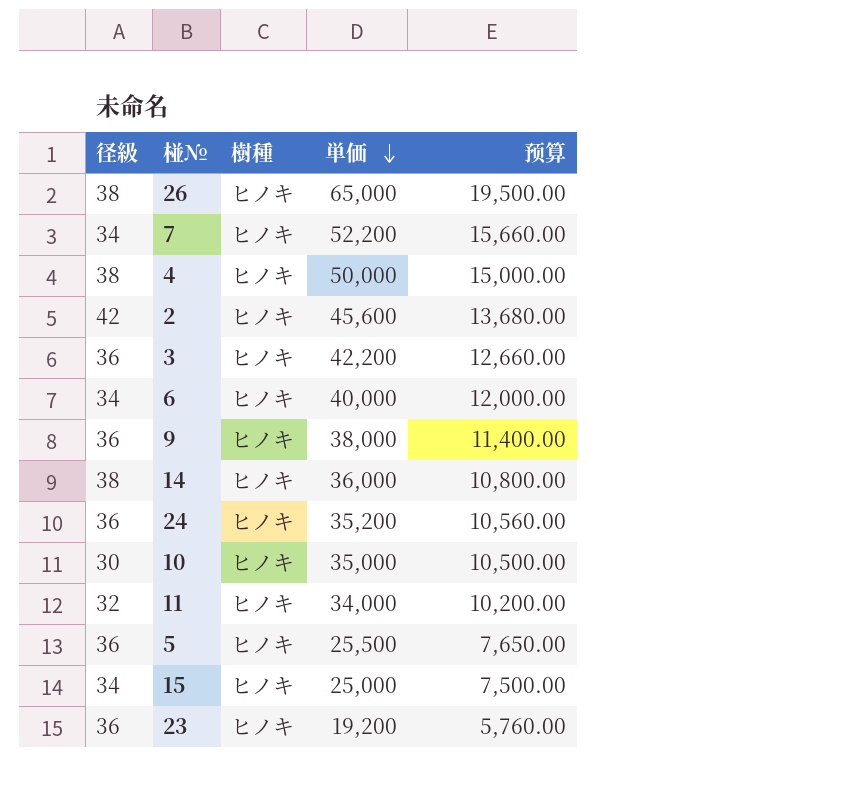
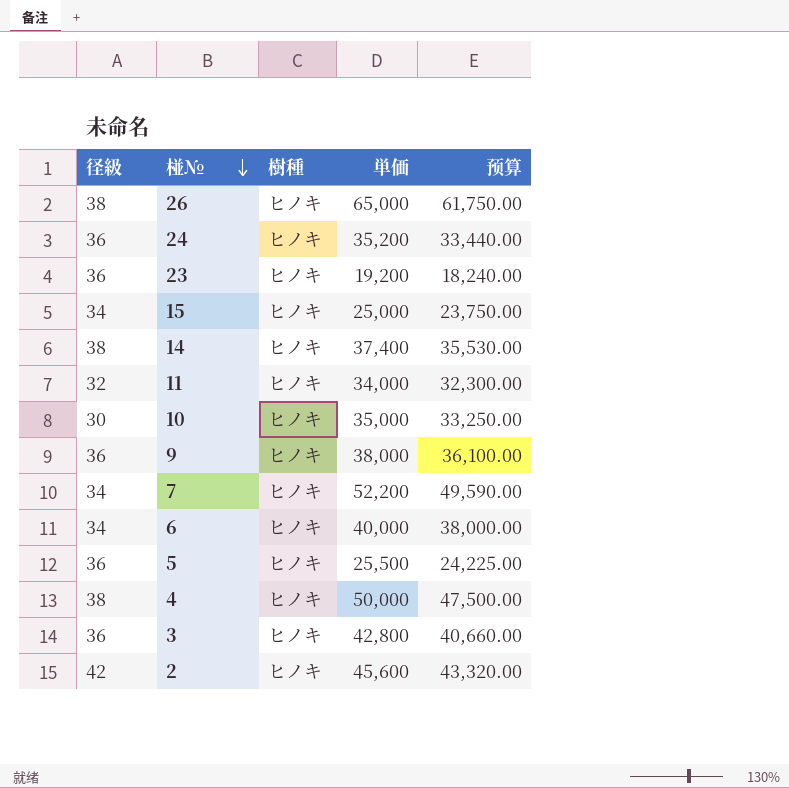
row order: 単価 descending -> 椪№ descending
column 预算 | formula: [単価] * 0.3 -> [単価] * 0.95
14 | 単価: 36,000 -> 37,400
3 | 単価: 42,200 -> 42,800

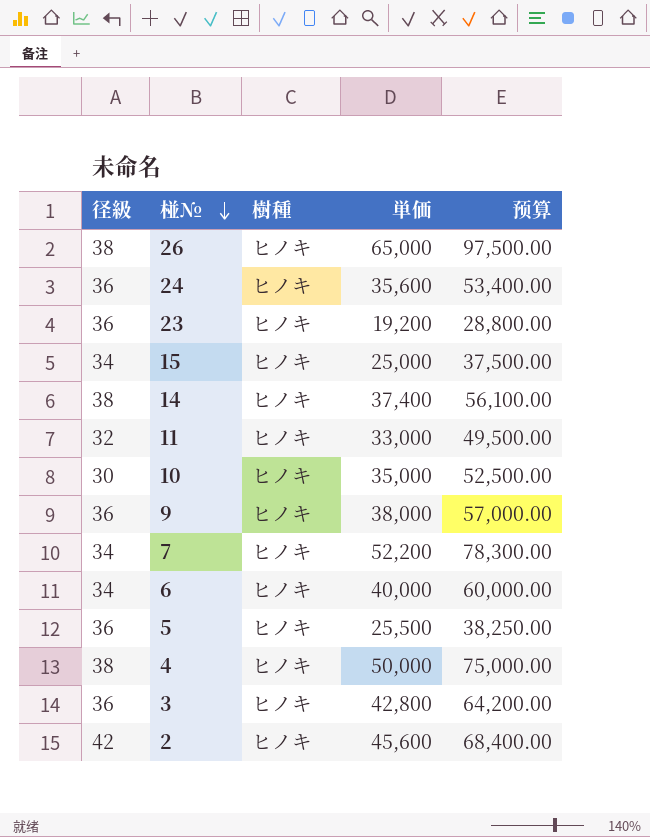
column 预算 | formula: [単価] * 0.95 -> [単価] * 1.5
24 | 単価: 35,200 -> 35,600
11 | 単価: 34,000 -> 33,000

